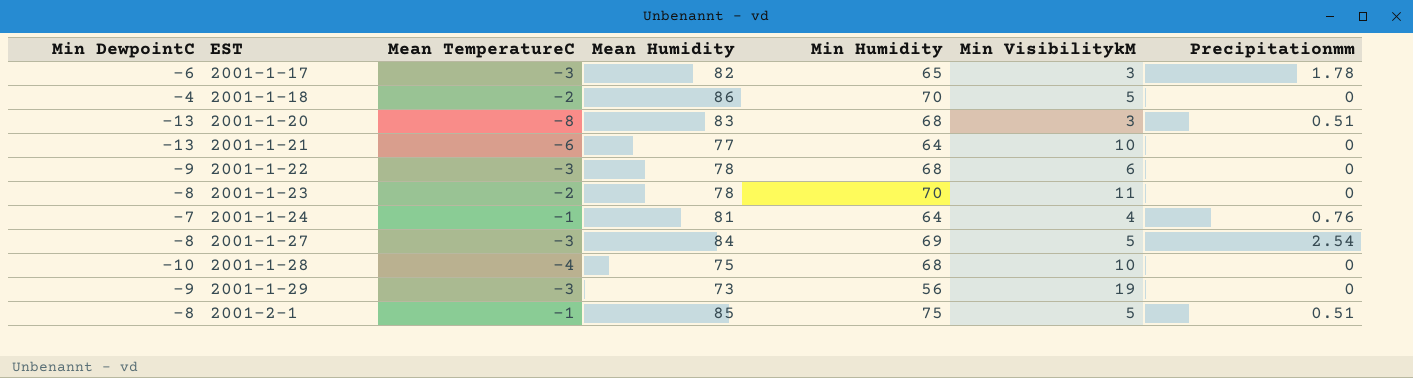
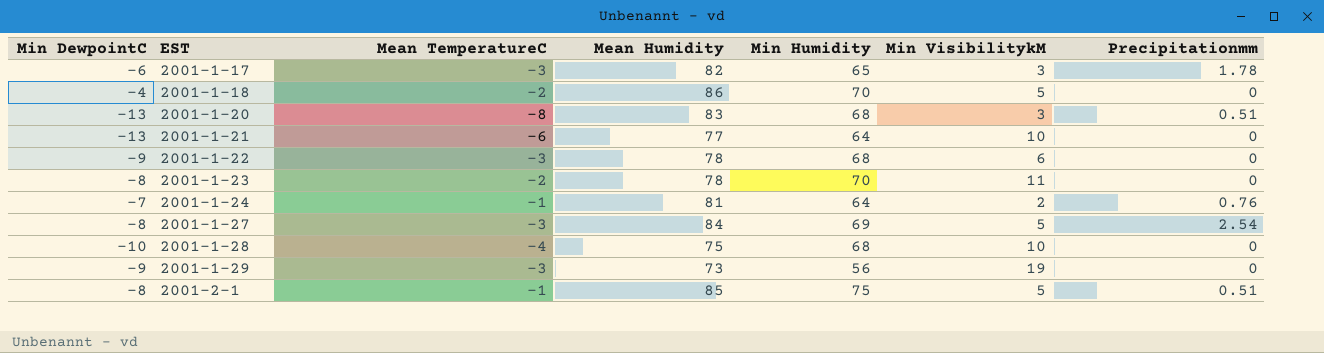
2001-1-24 | Min VisibilitykM: 4 -> 2

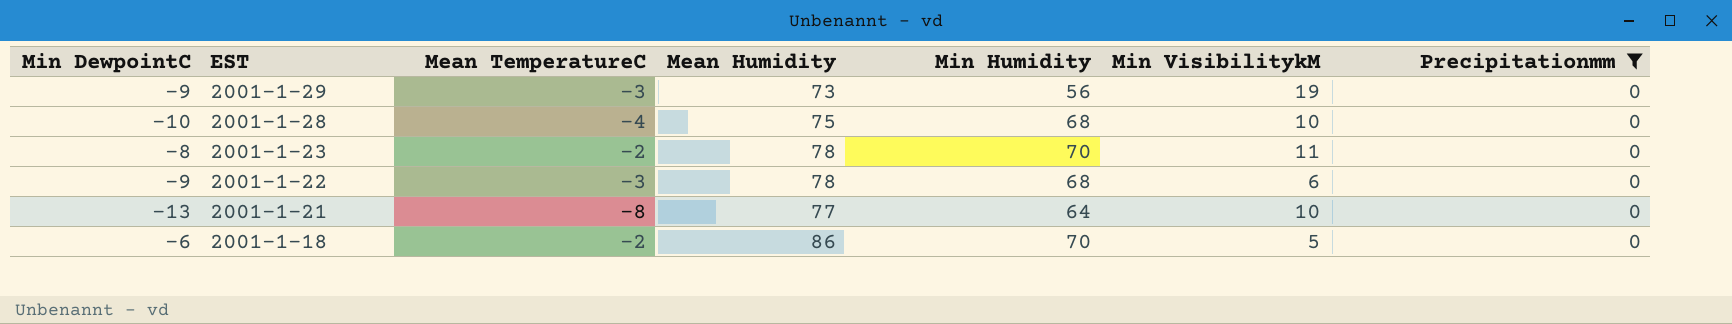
filter: none -> Precipitationmm = 0
row order: EST ascending -> EST descending
2001-1-21 | Mean TemperatureC: -6 -> -8
2001-1-18 | Min DewpointC: -4 -> -6

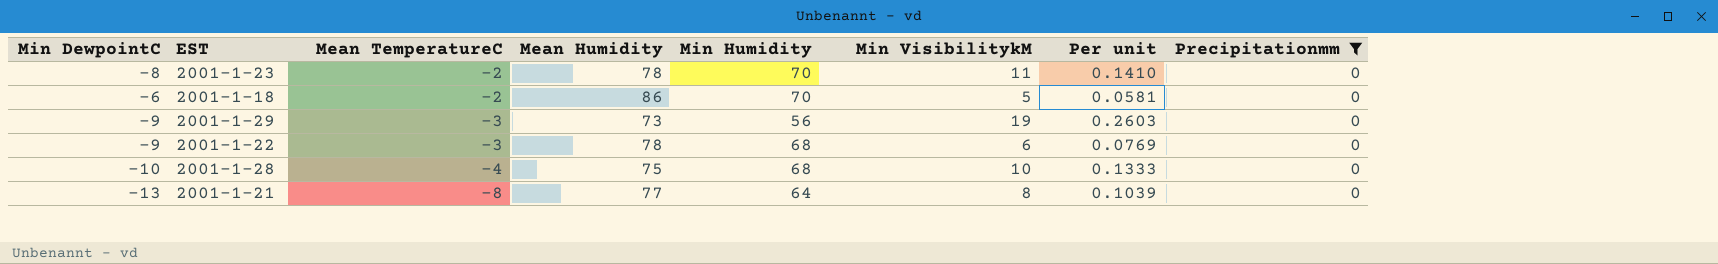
row order: EST descending -> Mean TemperatureC descending
column Per unit | formula: none -> [Min VisibilitykM] / [Mean Humidity]
2001-1-21 | Min VisibilitykM: 10 -> 8

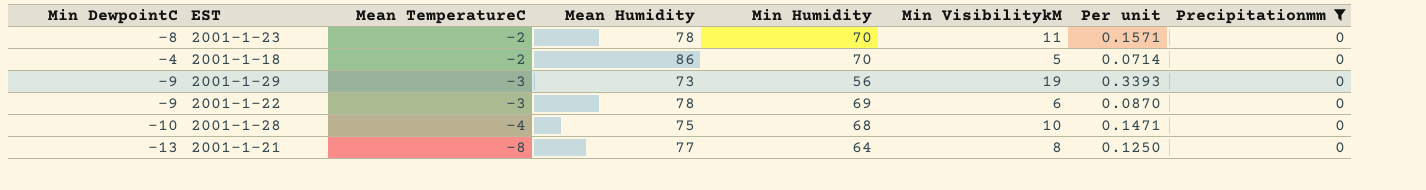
column Per unit | formula: [Min VisibilitykM] / [Mean Humidity] -> [Min VisibilitykM] / [Min Humidity]
2001-1-18 | Min DewpointC: -6 -> -4
2001-1-22 | Min Humidity: 68 -> 69

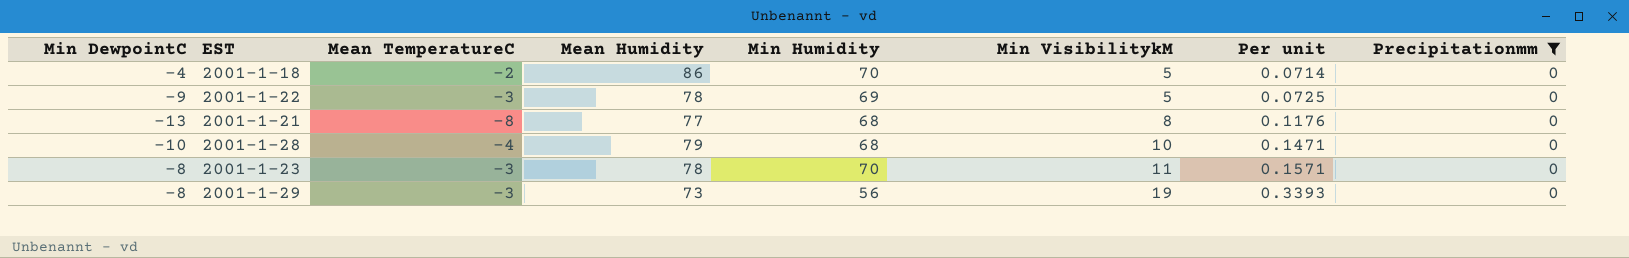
row order: Mean TemperatureC descending -> Min VisibilitykM ascending
2001-1-22 | Min VisibilitykM: 6 -> 5
2001-1-22 | Per unit: 0.0870 -> 0.0725
2001-1-21 | Min Humidity: 64 -> 68
2001-1-21 | Per unit: 0.1250 -> 0.1176
2001-1-28 | Mean Humidity: 75 -> 79
2001-1-23 | Mean TemperatureC: -2 -> -3
2001-1-29 | Min DewpointC: -9 -> -8

